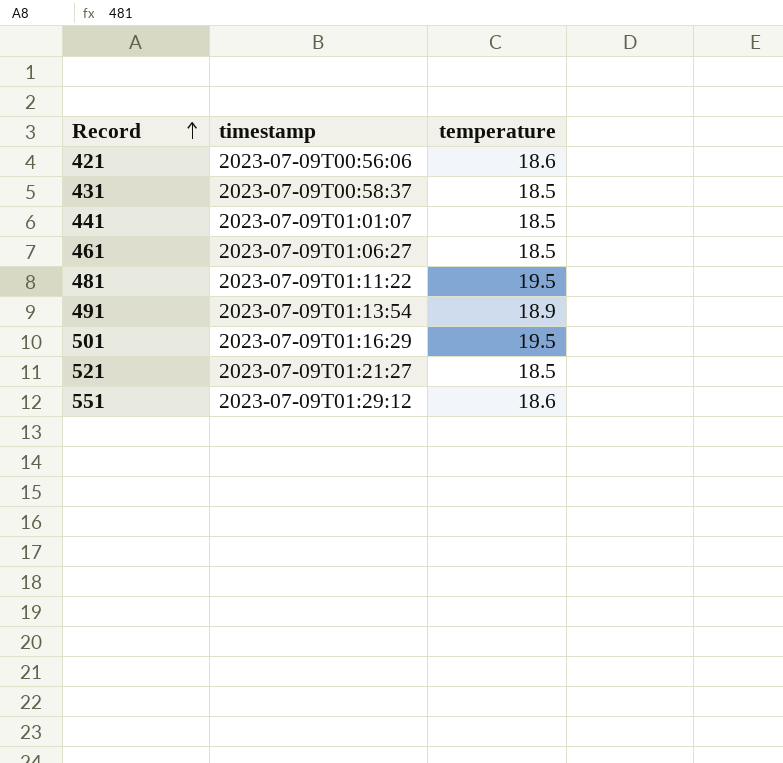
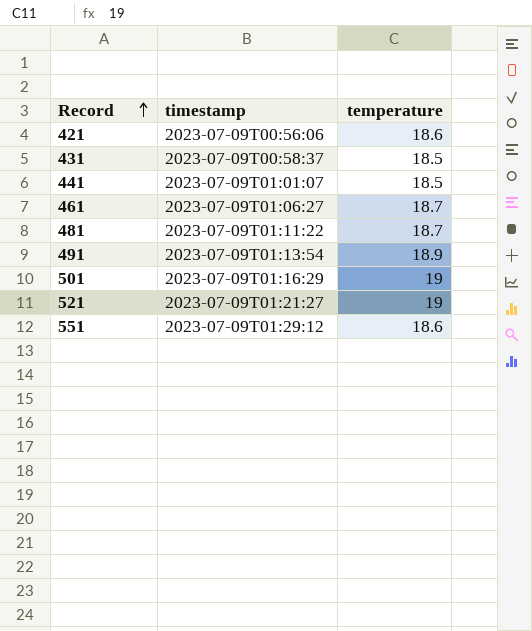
461 | temperature: 18.5 -> 18.7
481 | temperature: 19.5 -> 18.7
501 | temperature: 19.5 -> 19
521 | temperature: 18.5 -> 19

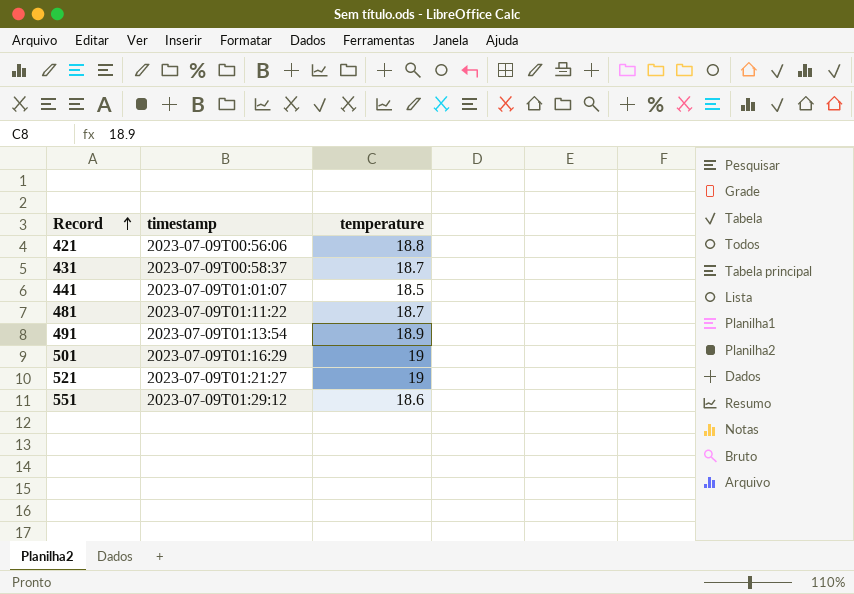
row 461: 2023-07-09T01:06:27 | 18.7 -> none
421 | temperature: 18.6 -> 18.8
431 | temperature: 18.5 -> 18.7

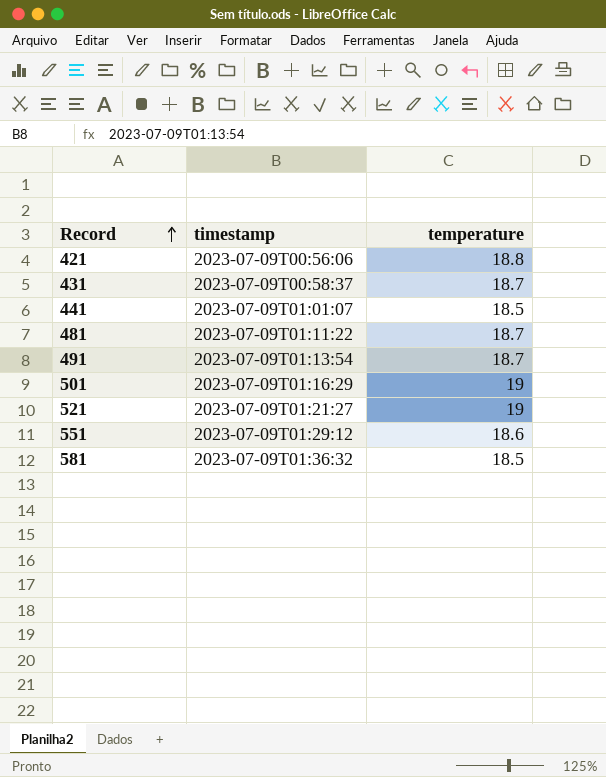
491 | temperature: 18.9 -> 18.7
row 581: none -> 2023-07-09T01:36:32 | 18.5

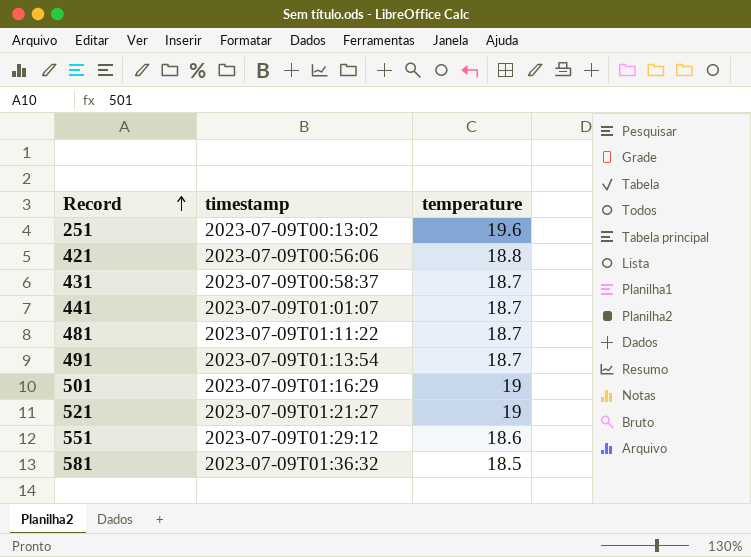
row 251: none -> 2023-07-09T00:13:02 | 19.6
441 | temperature: 18.5 -> 18.7

